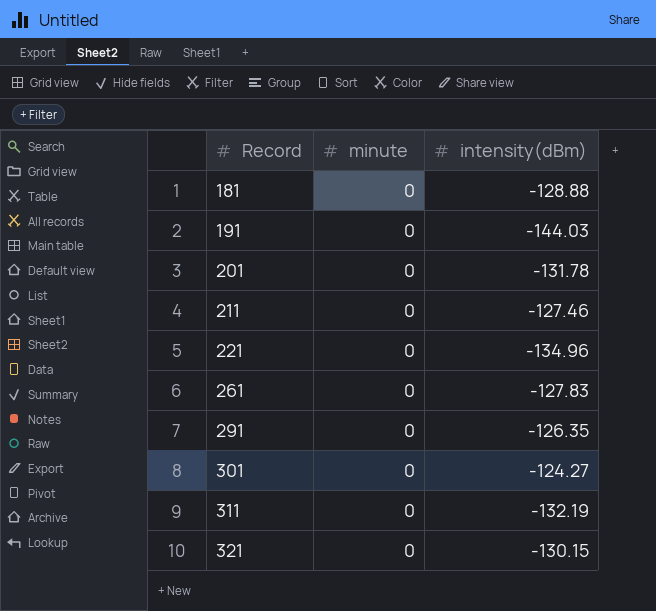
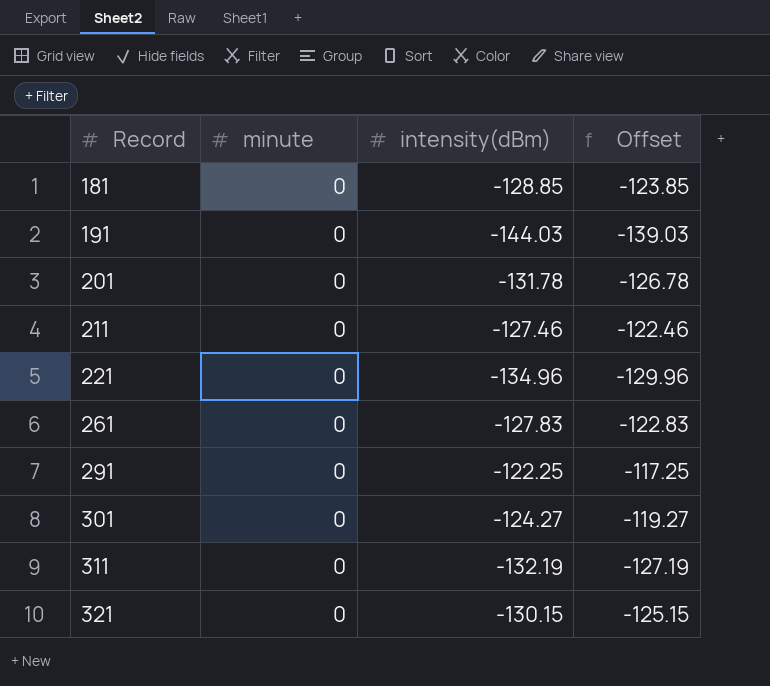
column Offset | formula: none -> [intensity(dBm)] + 5
181 | intensity(dBm): -128.88 -> -128.85
291 | intensity(dBm): -126.35 -> -122.25

